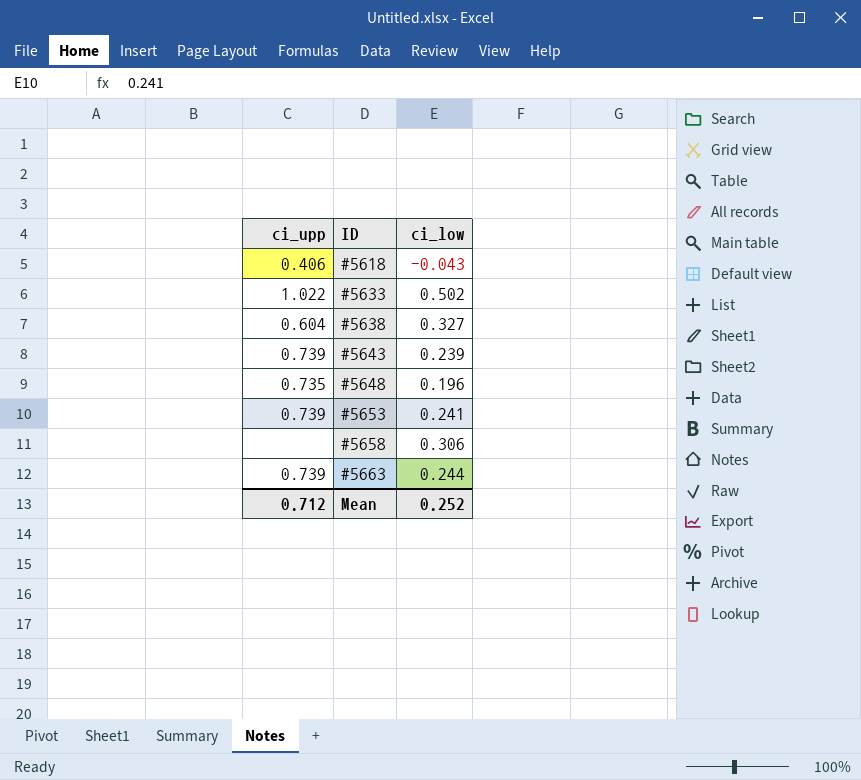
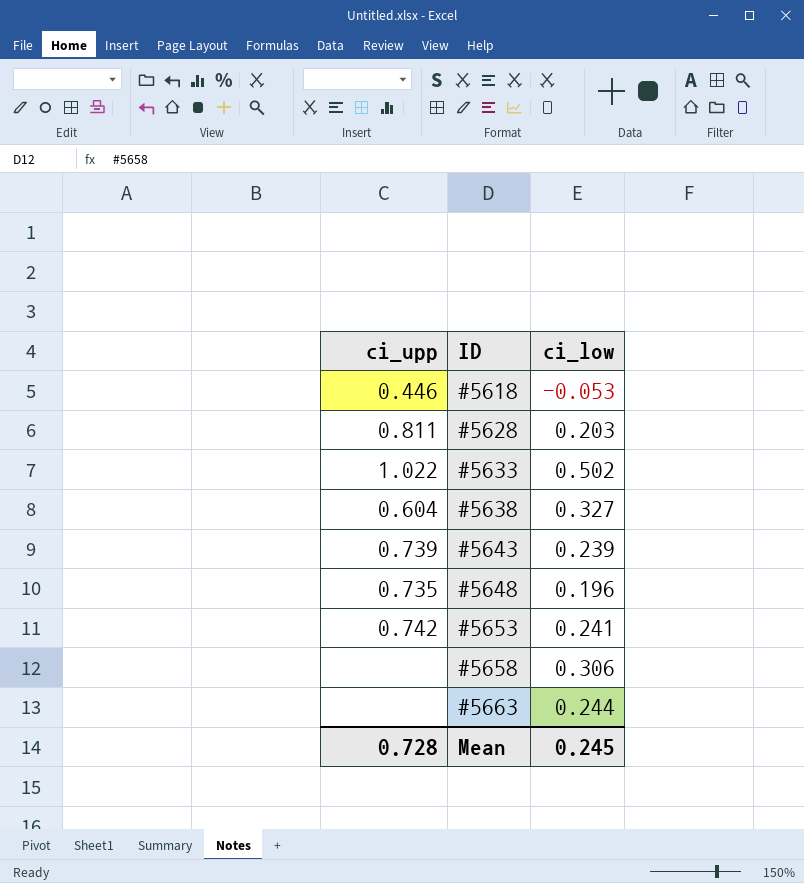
#5618 | ci_upp: 0.406 -> 0.446
#5618 | ci_low: -0.043 -> -0.053
row #5628: none -> 0.811 | 0.203
#5653 | ci_upp: 0.739 -> 0.742
#5663 | ci_upp: 0.739 -> none
Mean | ci_upp: 0.712 -> 0.728
Mean | ci_low: 0.252 -> 0.245

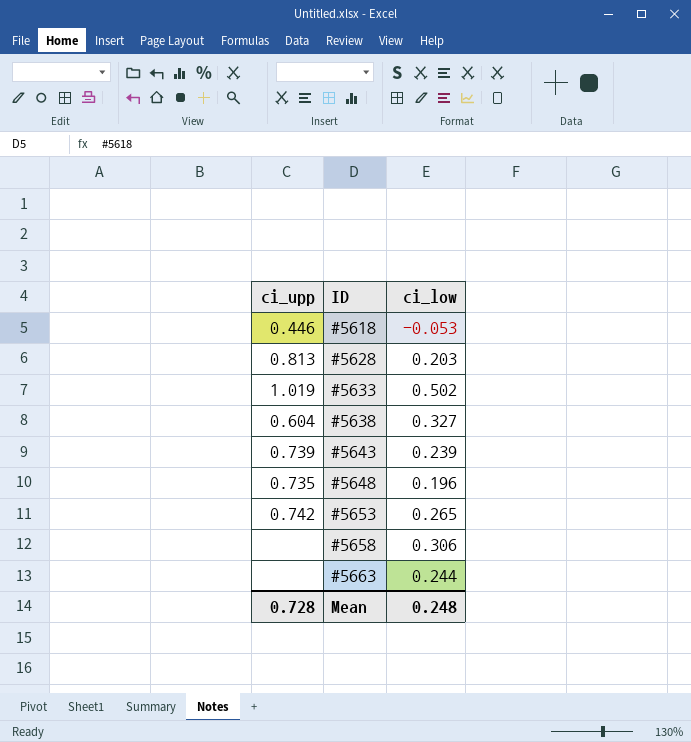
#5628 | ci_upp: 0.811 -> 0.813
#5633 | ci_upp: 1.022 -> 1.019
#5653 | ci_low: 0.241 -> 0.265
Mean | ci_low: 0.245 -> 0.248

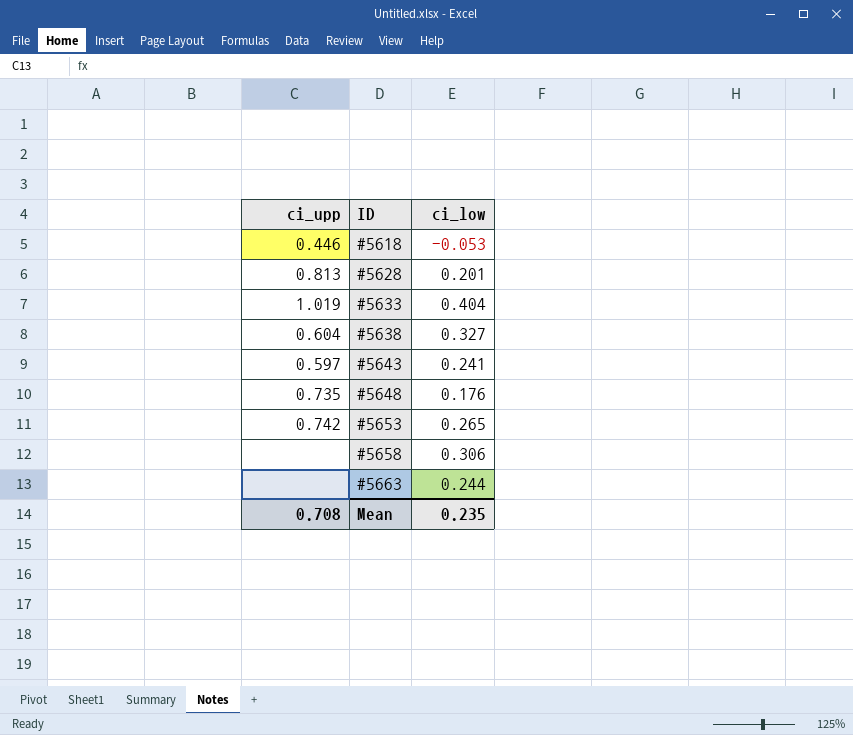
#5628 | ci_low: 0.203 -> 0.201
#5633 | ci_low: 0.502 -> 0.404
#5643 | ci_upp: 0.739 -> 0.597
#5643 | ci_low: 0.239 -> 0.241
#5648 | ci_low: 0.196 -> 0.176
Mean | ci_upp: 0.728 -> 0.708
Mean | ci_low: 0.248 -> 0.235

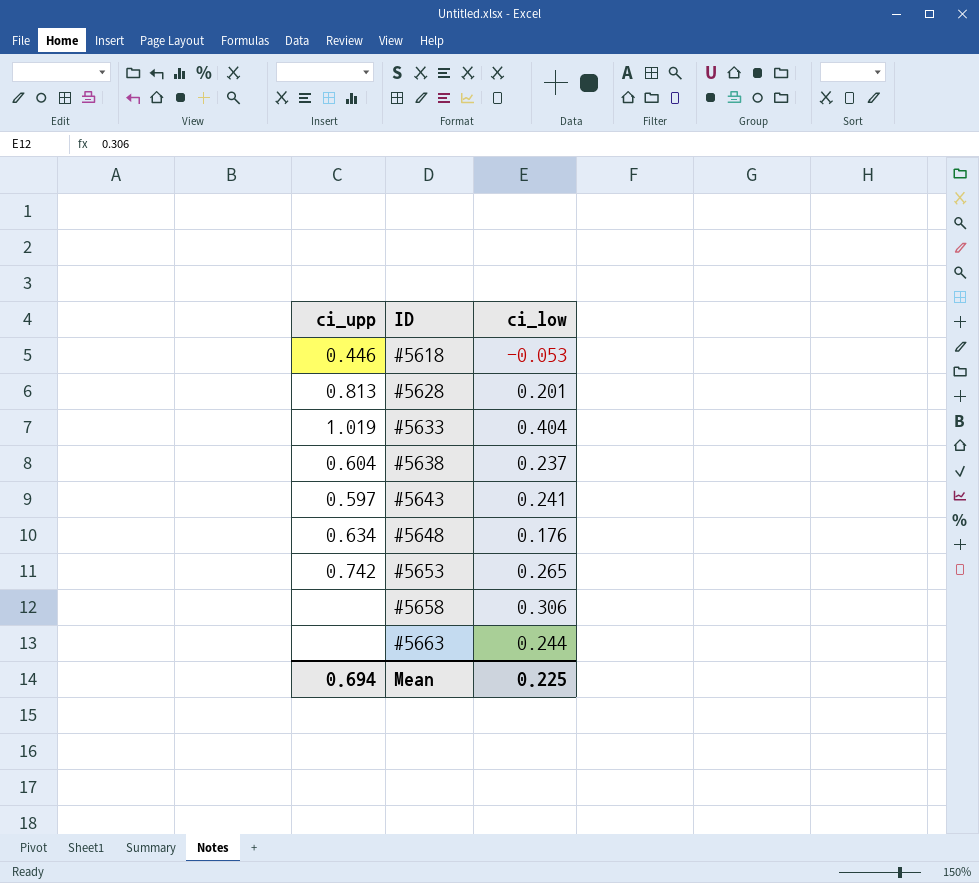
#5638 | ci_low: 0.327 -> 0.237
#5648 | ci_upp: 0.735 -> 0.634
Mean | ci_upp: 0.708 -> 0.694
Mean | ci_low: 0.235 -> 0.225

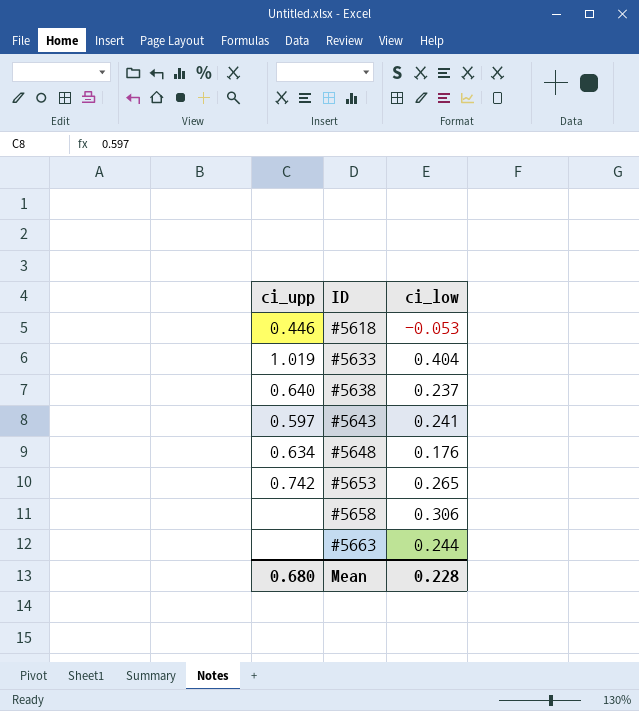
row #5628: 0.813 | 0.201 -> none
#5638 | ci_upp: 0.604 -> 0.640
Mean | ci_upp: 0.694 -> 0.680
Mean | ci_low: 0.225 -> 0.228

